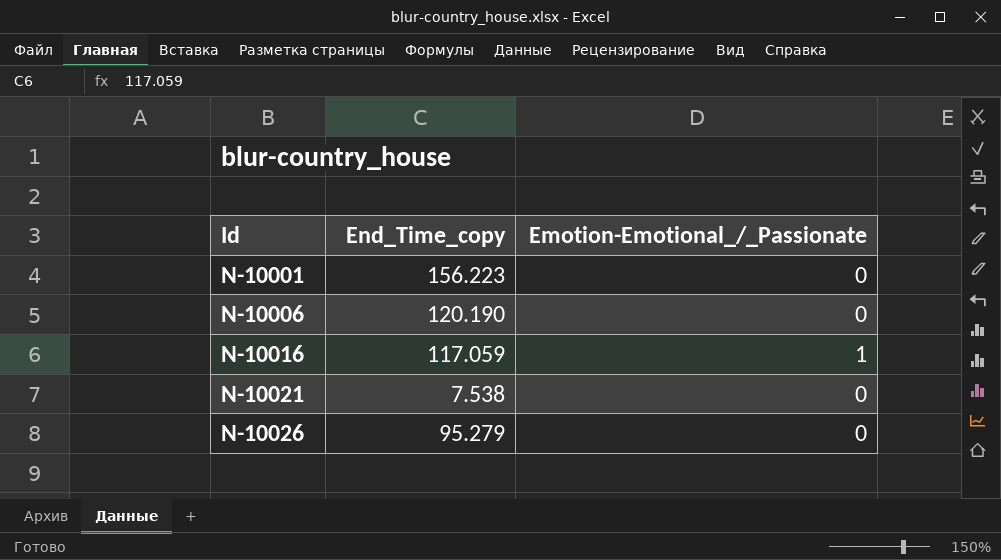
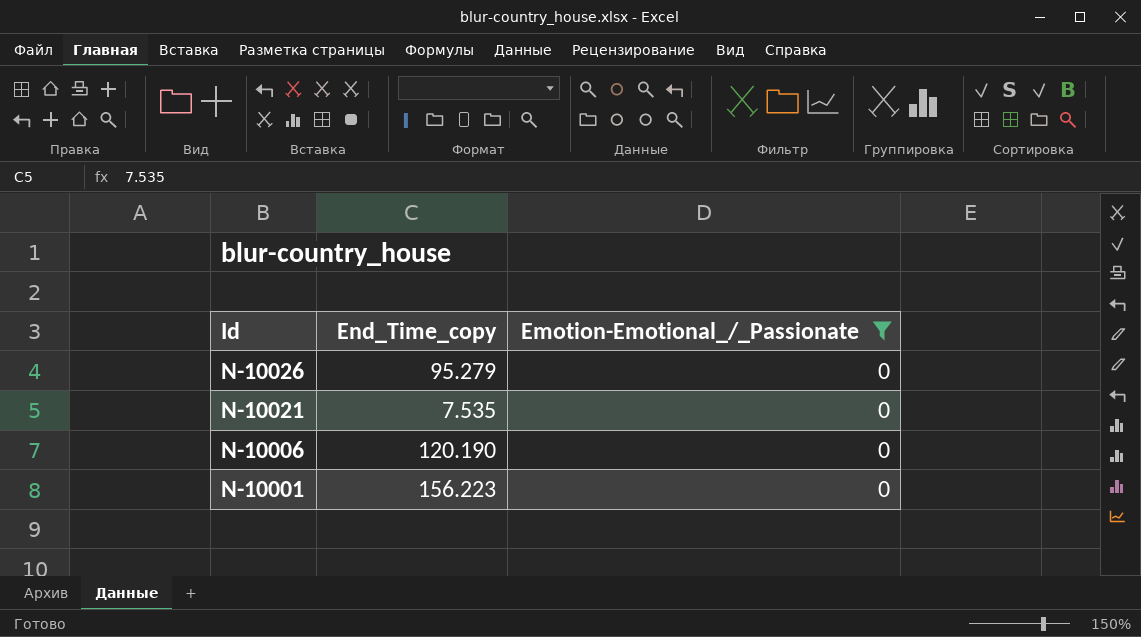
filter: none -> Emotion-Emotional_/_Passionate = 0
row order: Id ascending -> Id descending
N-10021 | End_Time_copy: 7.538 -> 7.535

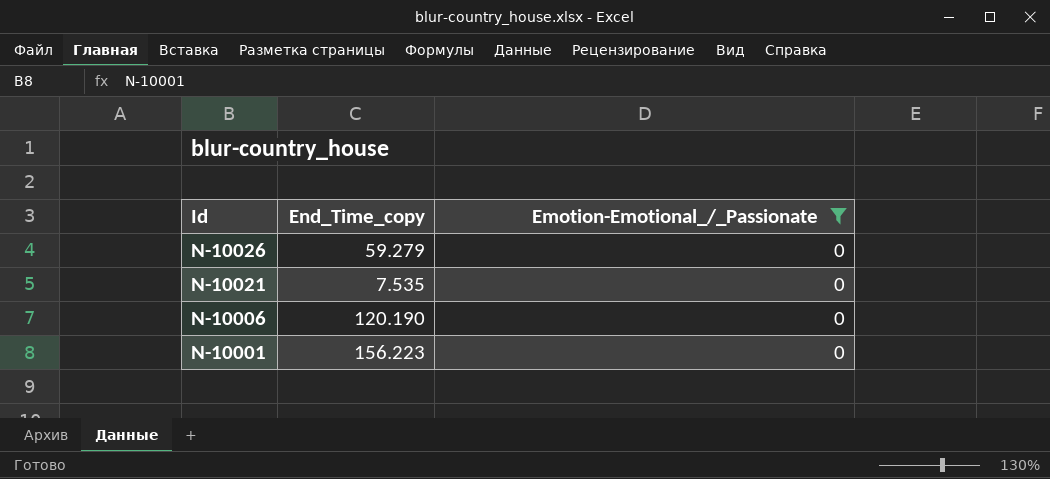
N-10026 | End_Time_copy: 95.279 -> 59.279

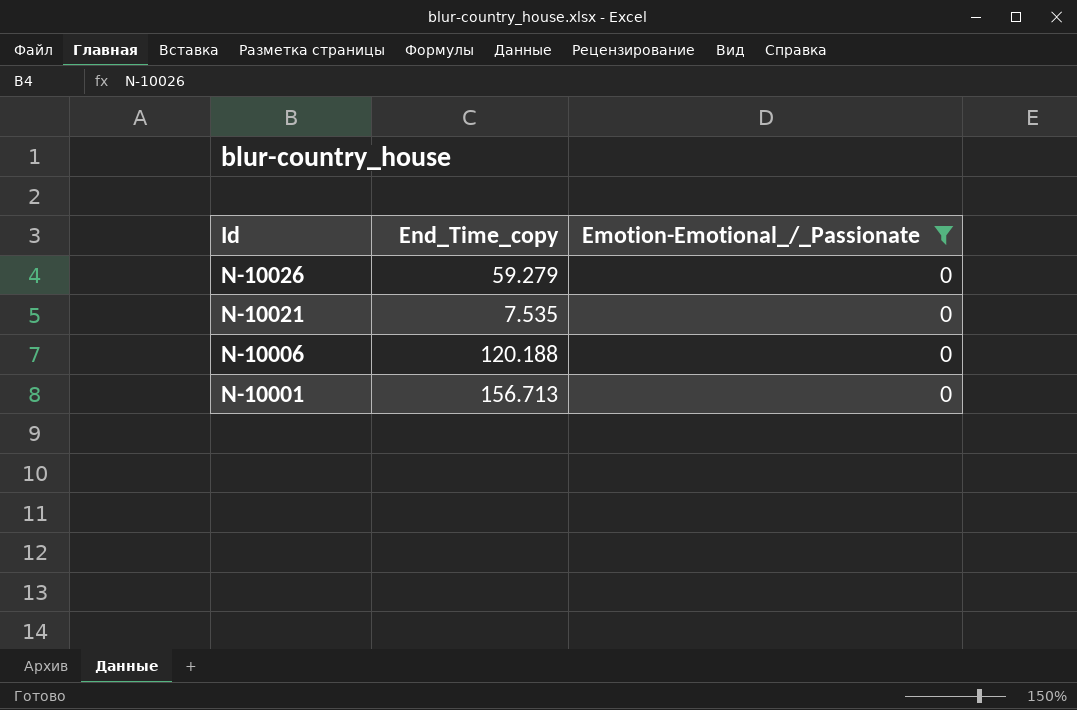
N-10006 | End_Time_copy: 120.190 -> 120.188
N-10001 | End_Time_copy: 156.223 -> 156.713

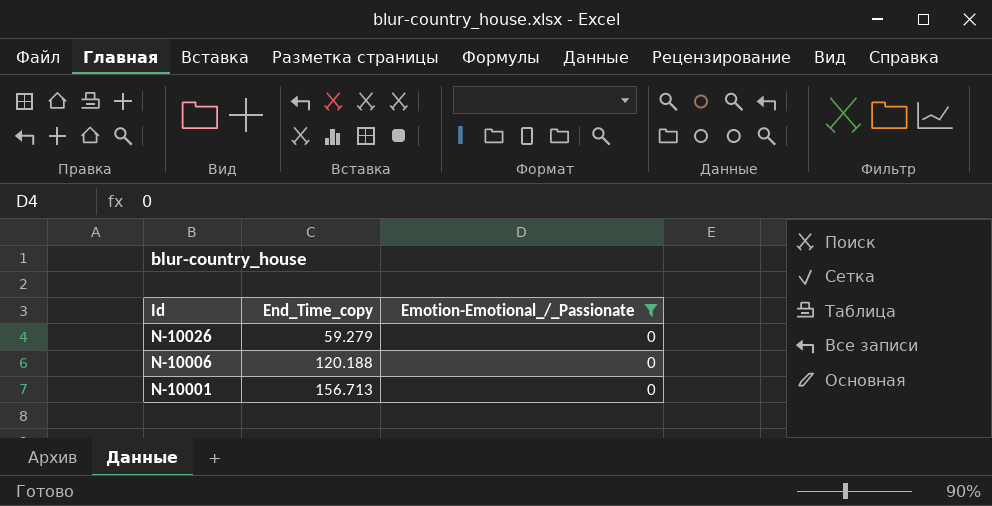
row N-10021: 7.535 | 0 -> none

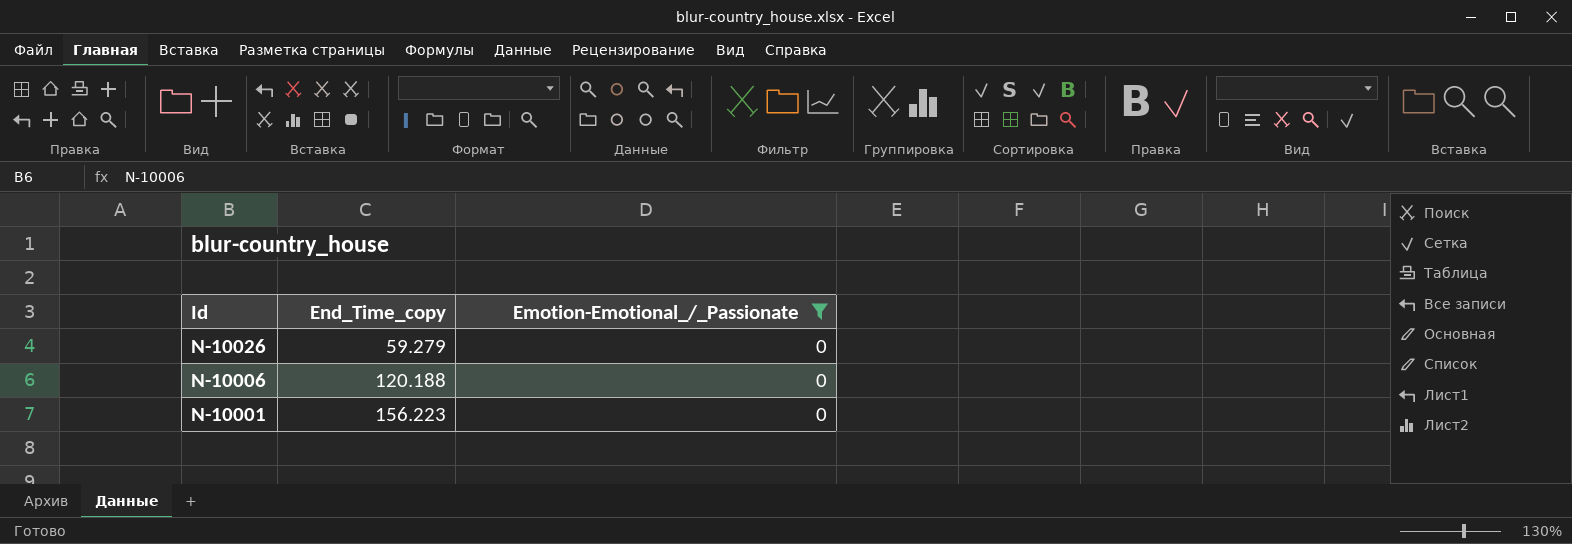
N-10001 | End_Time_copy: 156.713 -> 156.223

